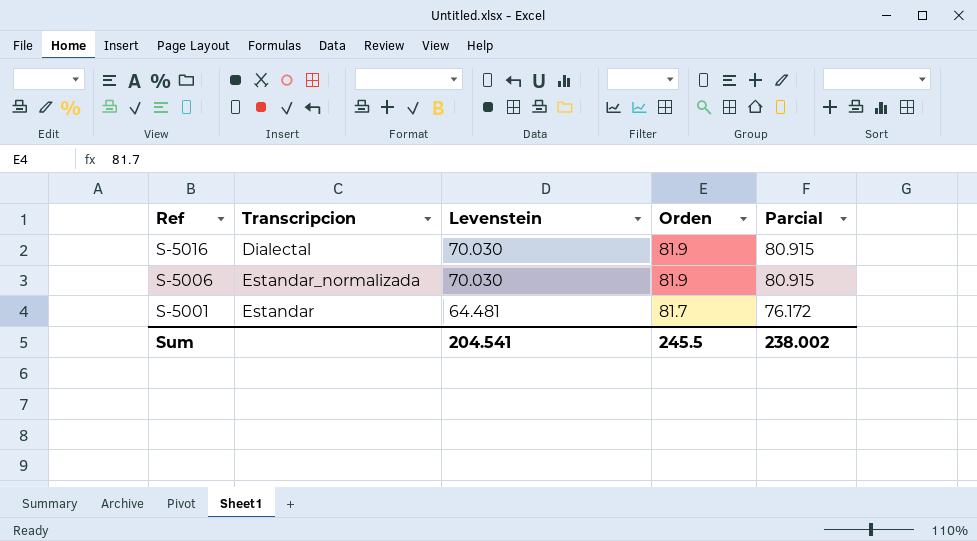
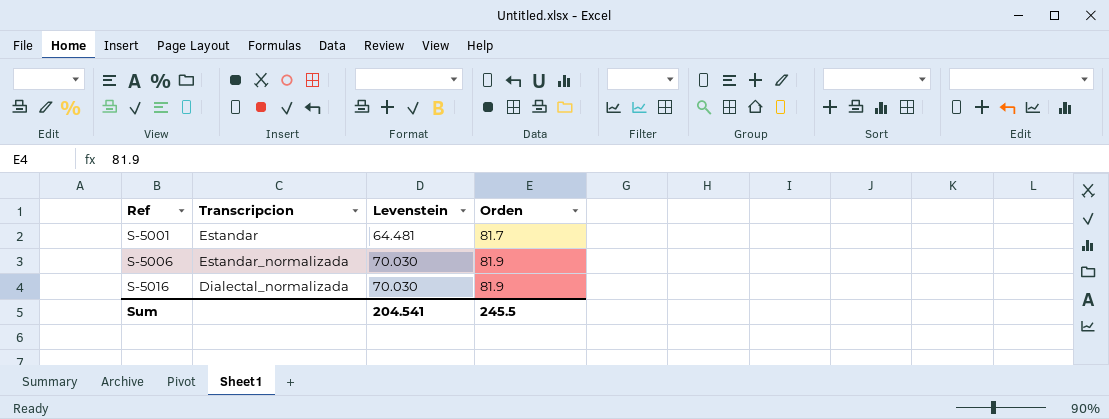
row order: Ref descending -> Ref ascending
column Parcial | position: 5 -> none
S-5016 | Transcripcion: Dialectal -> Dialectal_normalizada

